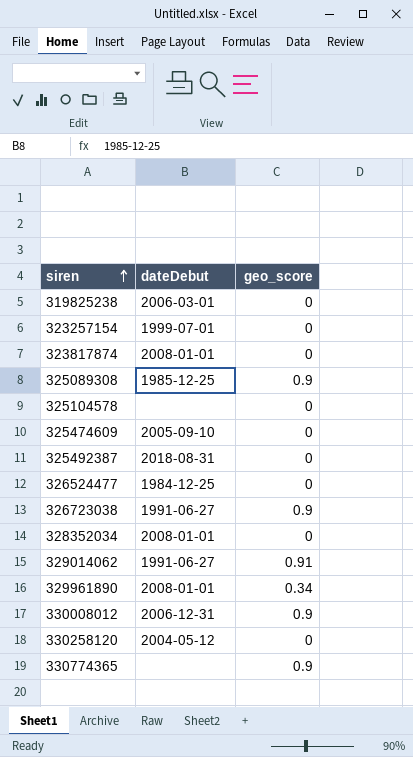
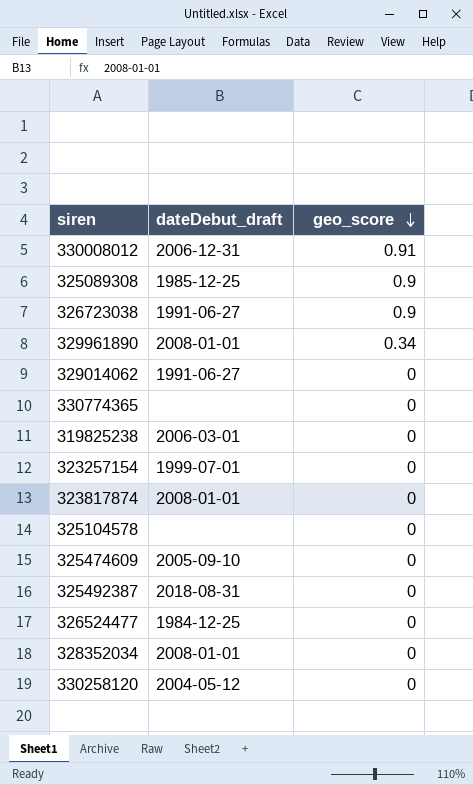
row order: siren ascending -> geo_score descending
column name: dateDebut -> dateDebut_draft
330008012 | geo_score: 0.9 -> 0.91
329014062 | geo_score: 0.91 -> 0
330774365 | geo_score: 0.9 -> 0

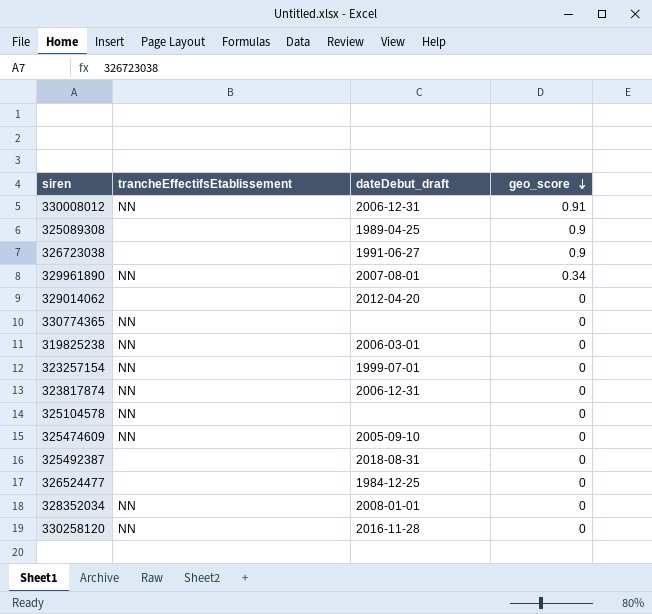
column trancheEffectifsEtablissement | position: none -> 2
325089308 | dateDebut_draft: 1985-12-25 -> 1989-04-25
329961890 | dateDebut_draft: 2008-01-01 -> 2007-08-01
329014062 | dateDebut_draft: 1991-06-27 -> 2012-04-20
323817874 | dateDebut_draft: 2008-01-01 -> 2006-12-31
330258120 | dateDebut_draft: 2004-05-12 -> 2016-11-28

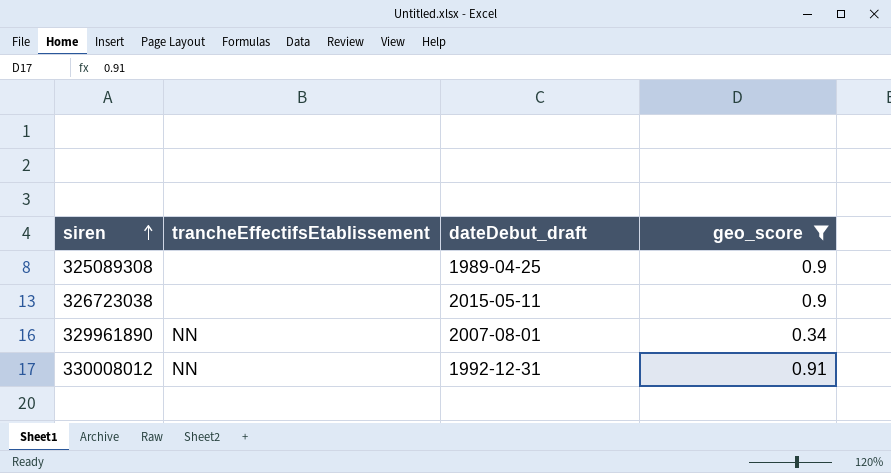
filter: none -> geo_score != 0
row order: geo_score descending -> siren ascending
326723038 | dateDebut_draft: 1991-06-27 -> 2015-05-11
330008012 | dateDebut_draft: 2006-12-31 -> 1992-12-31

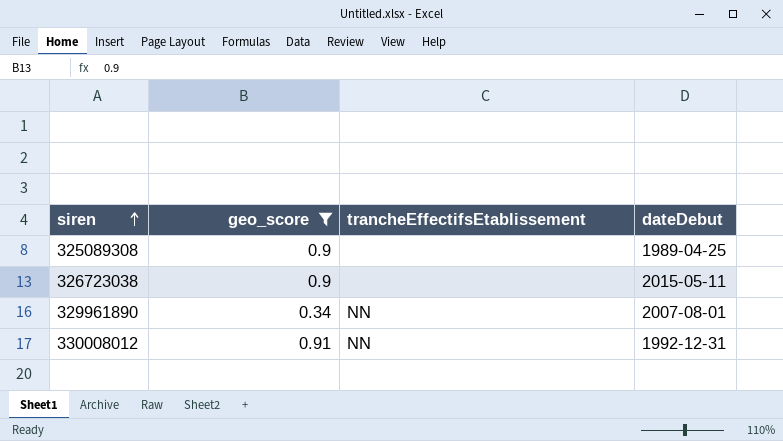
column geo_score | position: 4 -> 2
column name: dateDebut_draft -> dateDebut

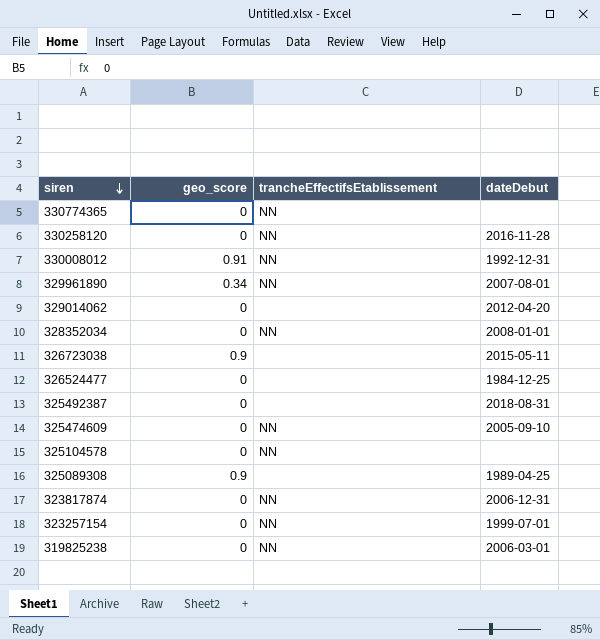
filter: geo_score != 0 -> none
row order: siren ascending -> siren descending

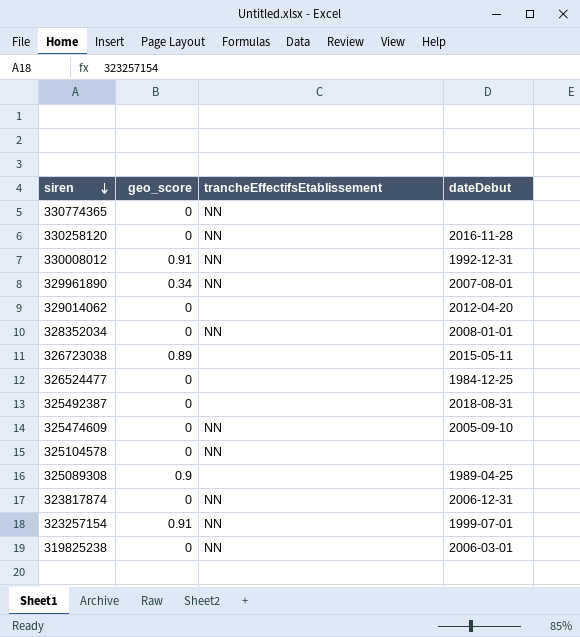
326723038 | geo_score: 0.9 -> 0.89
323257154 | geo_score: 0 -> 0.91

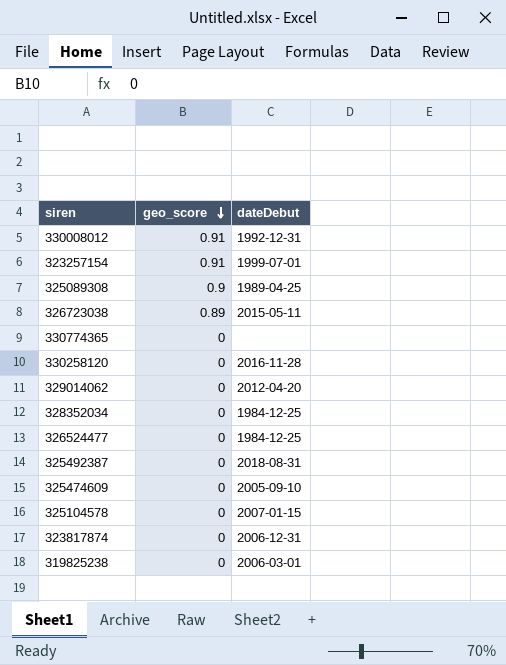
row order: siren descending -> geo_score descending
column trancheEffectifsEtablissement | position: 3 -> none
row 329961890: 0.34 | NN | 2007-08-01 -> none
328352034 | dateDebut: 2008-01-01 -> 1984-12-25
325104578 | dateDebut: none -> 2007-01-15

